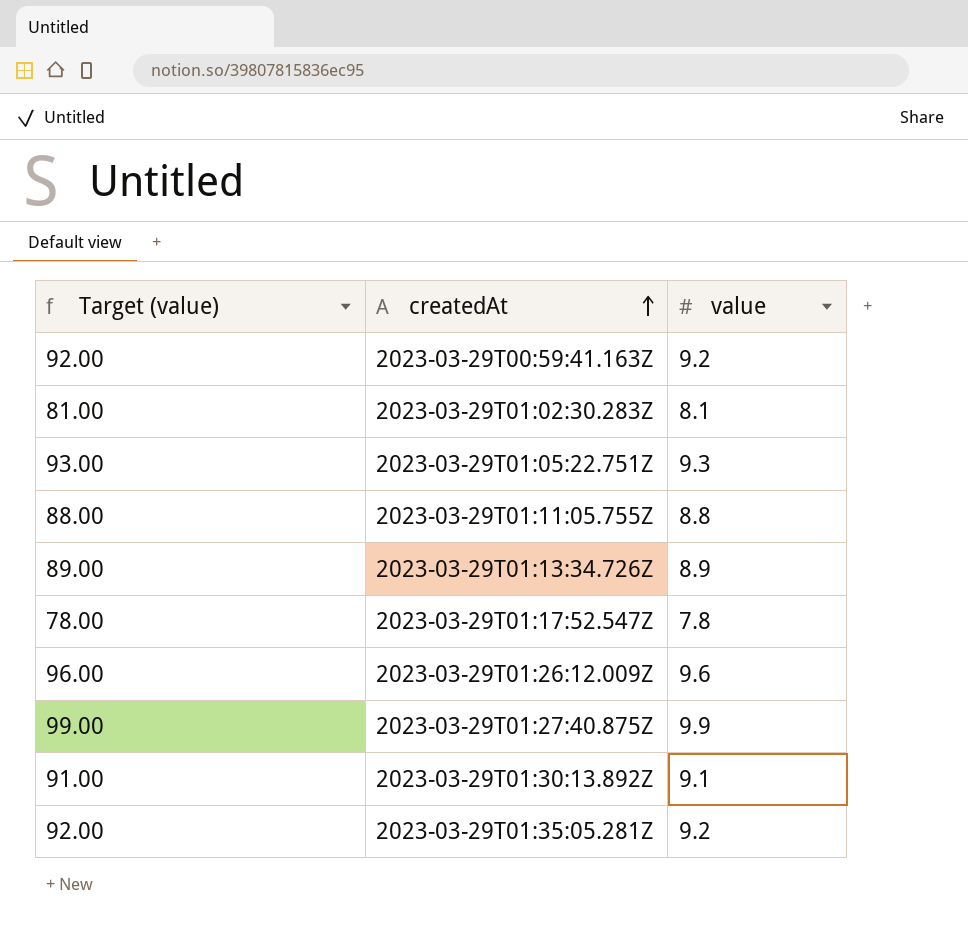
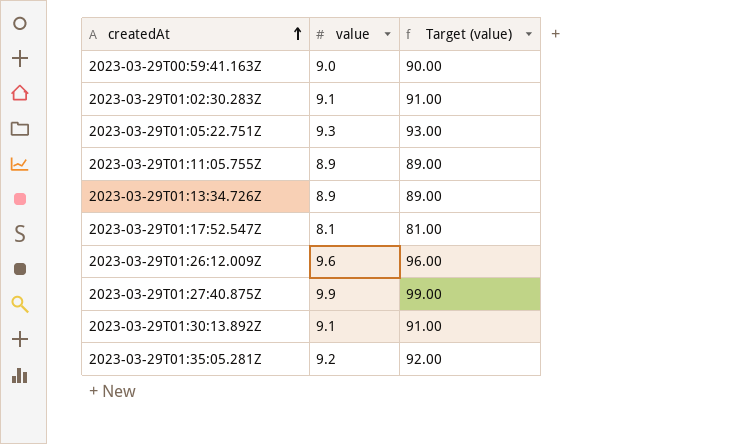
column Target (value) | position: 1 -> 3
2023-03-29T00:59:41.163Z | value: 9.2 -> 9.0
2023-03-29T00:59:41.163Z | Target (value): 92.00 -> 90.00
2023-03-29T01:02:30.283Z | value: 8.1 -> 9.1
2023-03-29T01:02:30.283Z | Target (value): 81.00 -> 91.00
2023-03-29T01:11:05.755Z | value: 8.8 -> 8.9
2023-03-29T01:11:05.755Z | Target (value): 88.00 -> 89.00
2023-03-29T01:17:52.547Z | value: 7.8 -> 8.1
2023-03-29T01:17:52.547Z | Target (value): 78.00 -> 81.00

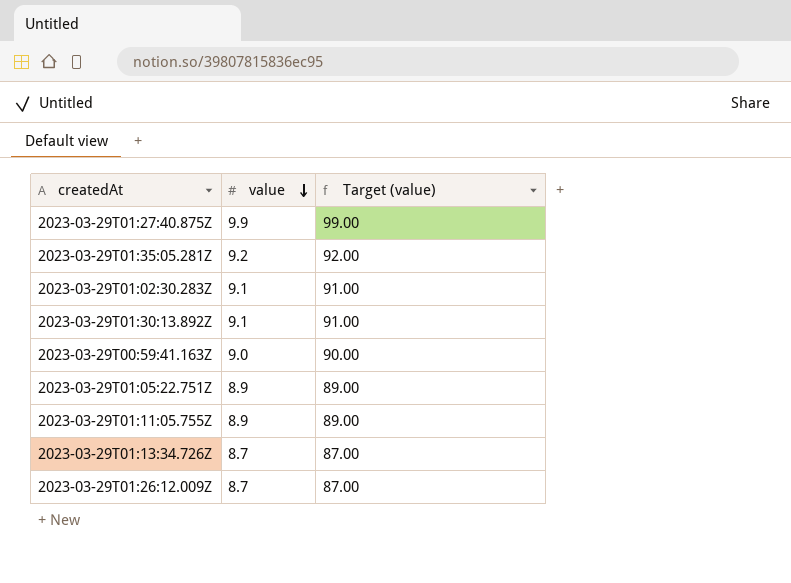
row order: createdAt ascending -> value descending
row 2023-03-29T01:17:52.547Z: 8.1 | 81.00 -> none
2023-03-29T01:05:22.751Z | value: 9.3 -> 8.9
2023-03-29T01:05:22.751Z | Target (value): 93.00 -> 89.00
2023-03-29T01:13:34.726Z | value: 8.9 -> 8.7
2023-03-29T01:13:34.726Z | Target (value): 89.00 -> 87.00
2023-03-29T01:26:12.009Z | value: 9.6 -> 8.7
2023-03-29T01:26:12.009Z | Target (value): 96.00 -> 87.00

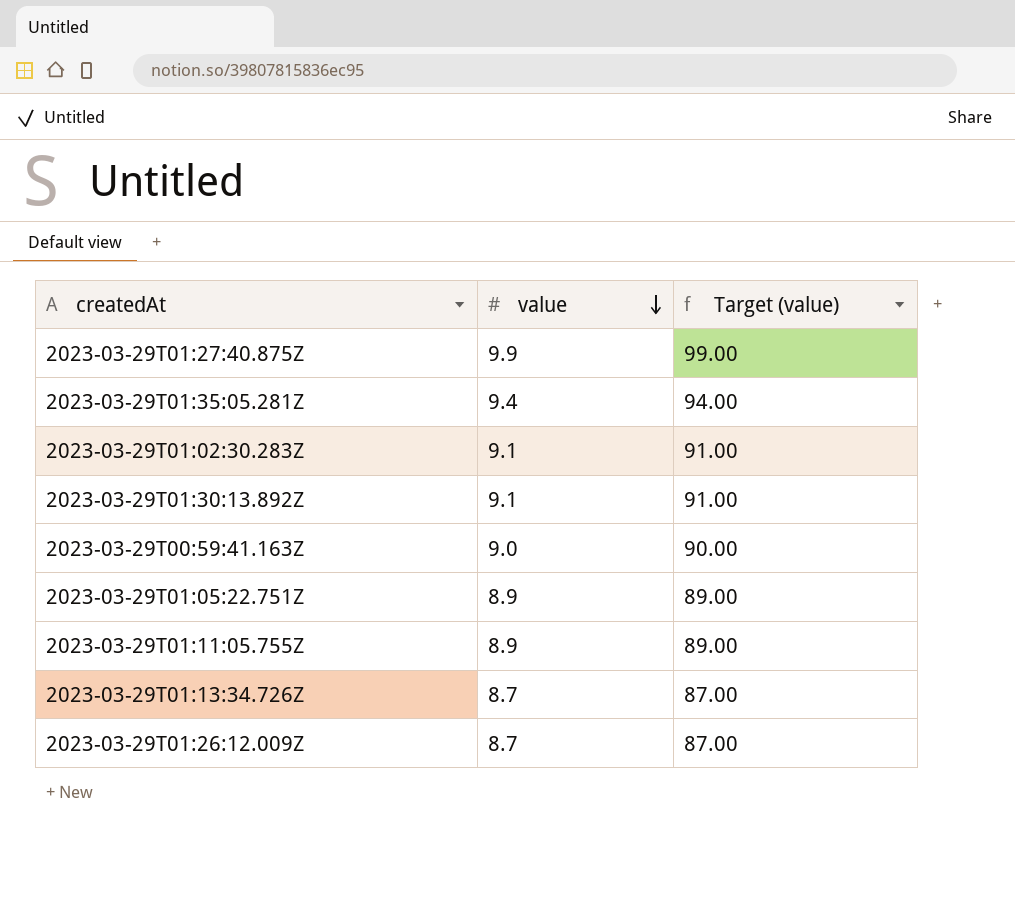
2023-03-29T01:35:05.281Z | value: 9.2 -> 9.4
2023-03-29T01:35:05.281Z | Target (value): 92.00 -> 94.00

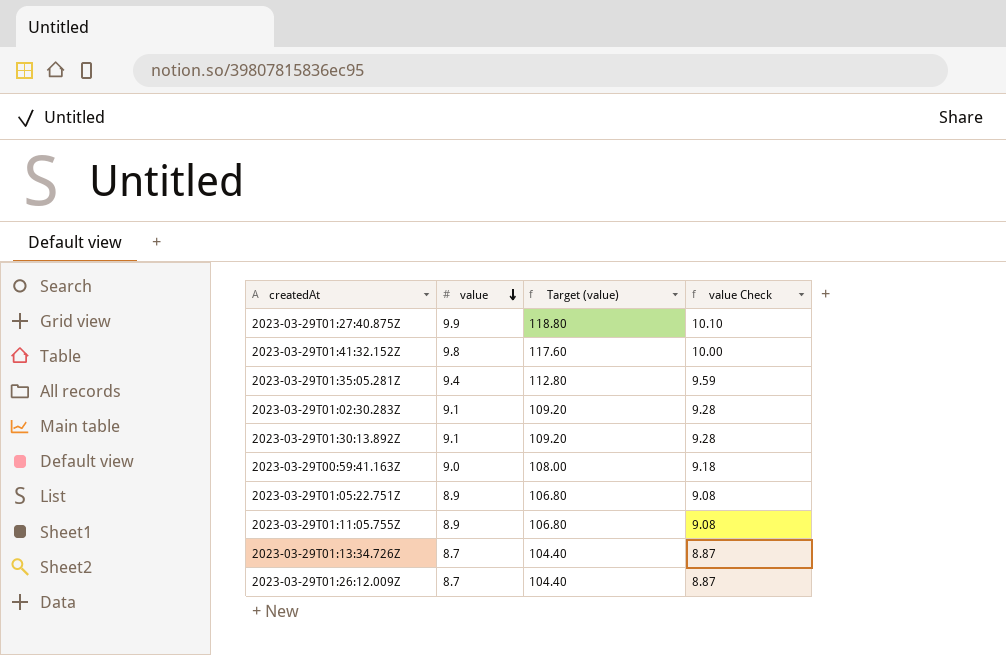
column Target (value) | formula: [value] * 10 -> [value] * 12
column value Check | formula: none -> [value] * 1.02
row 2023-03-29T01:41:32.152Z: none -> 9.8 | 117.60 | 10.00

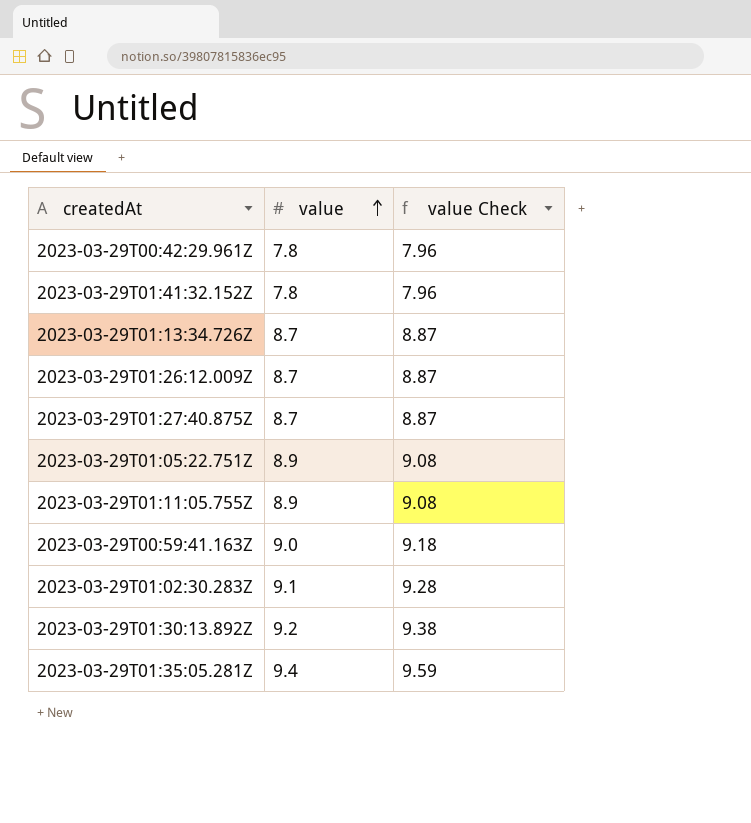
row order: value descending -> value ascending
column Target (value) | formula: [value] * 12 -> none
row 2023-03-29T00:42:29.961Z: none -> 7.8 | 7.96
2023-03-29T01:41:32.152Z | value: 9.8 -> 7.8
2023-03-29T01:41:32.152Z | value Check: 10.00 -> 7.96
2023-03-29T01:27:40.875Z | value: 9.9 -> 8.7
2023-03-29T01:27:40.875Z | value Check: 10.10 -> 8.87
2023-03-29T01:30:13.892Z | value: 9.1 -> 9.2
2023-03-29T01:30:13.892Z | value Check: 9.28 -> 9.38

